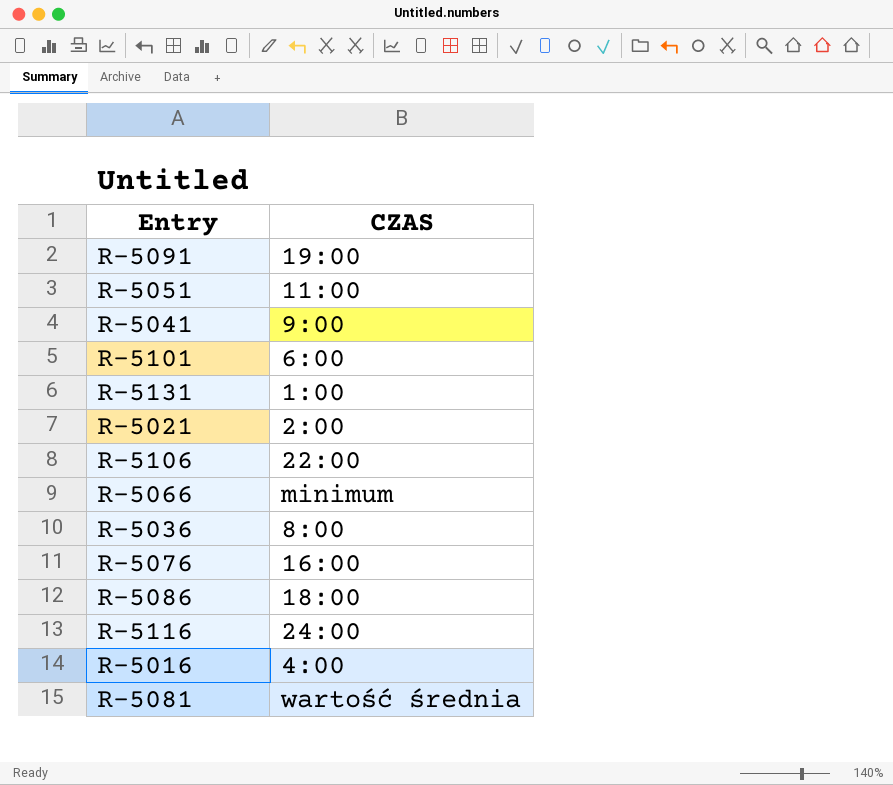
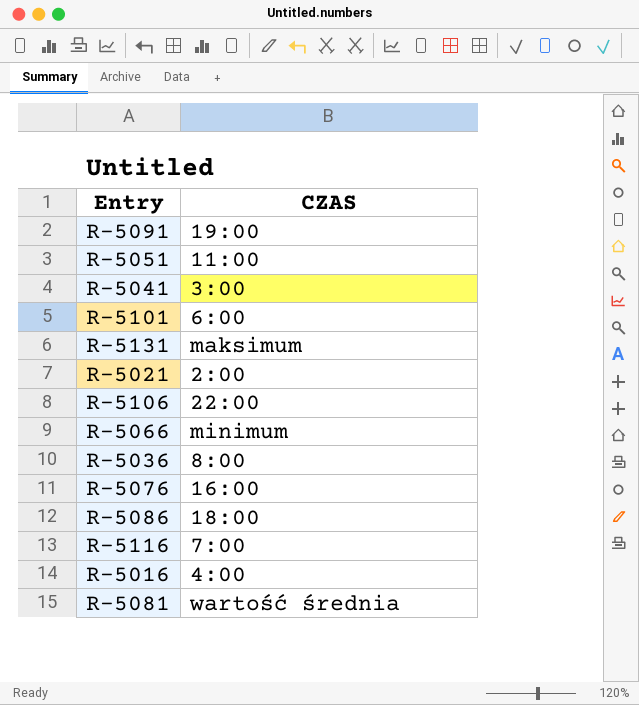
R-5041 | CZAS: 9:00 -> 3:00
R-5131 | CZAS: 1:00 -> maksimum
R-5116 | CZAS: 24:00 -> 7:00

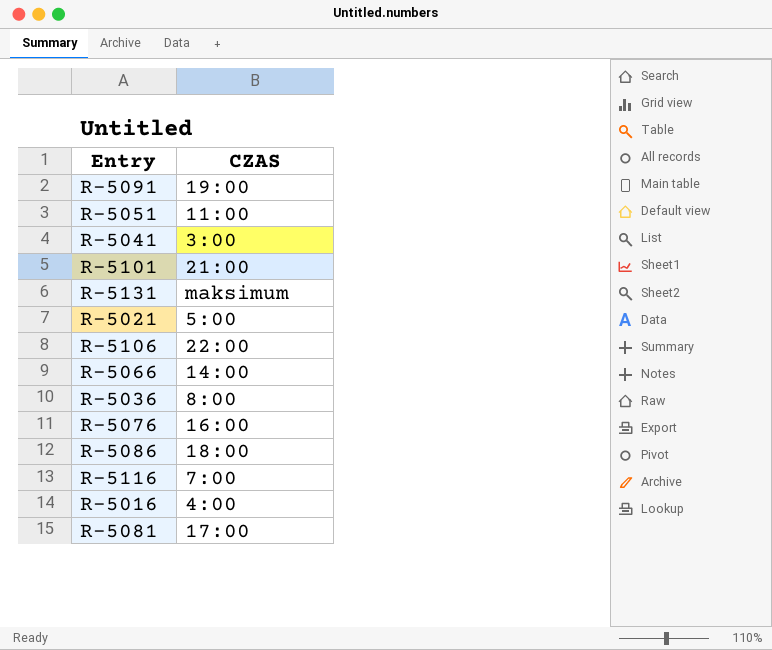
R-5101 | CZAS: 6:00 -> 21:00
R-5021 | CZAS: 2:00 -> 5:00
R-5066 | CZAS: minimum -> 14:00
R-5081 | CZAS: wartość średnia -> 17:00

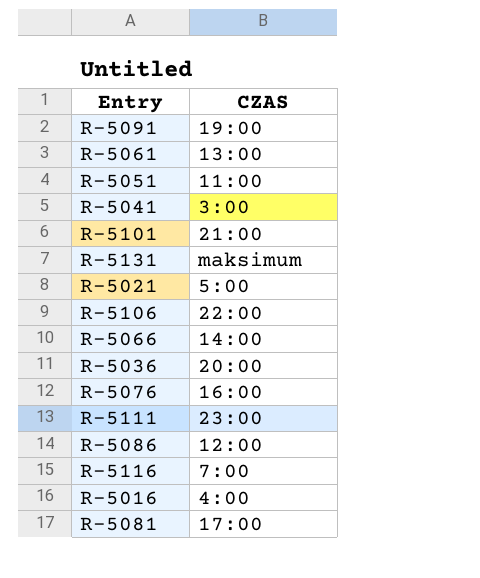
row R-5061: none -> 13:00
R-5036 | CZAS: 8:00 -> 20:00
row R-5111: none -> 23:00
R-5086 | CZAS: 18:00 -> 12:00

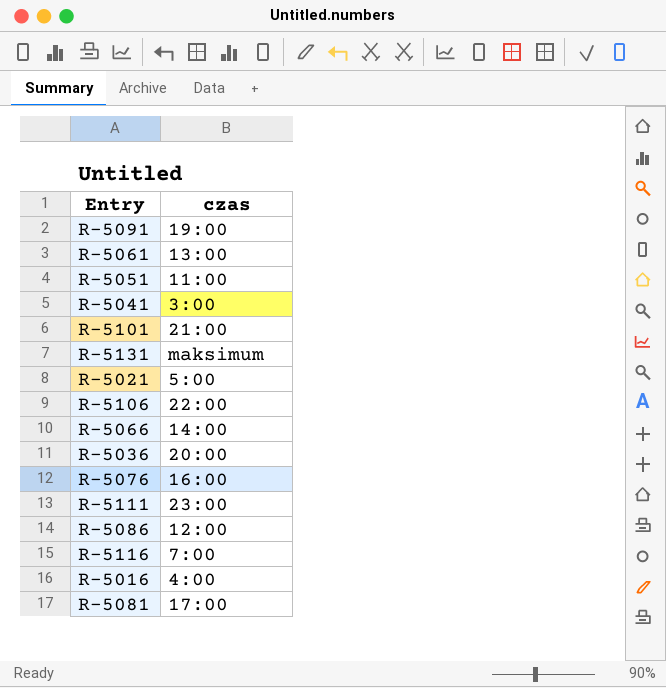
column name: CZAS -> czas

